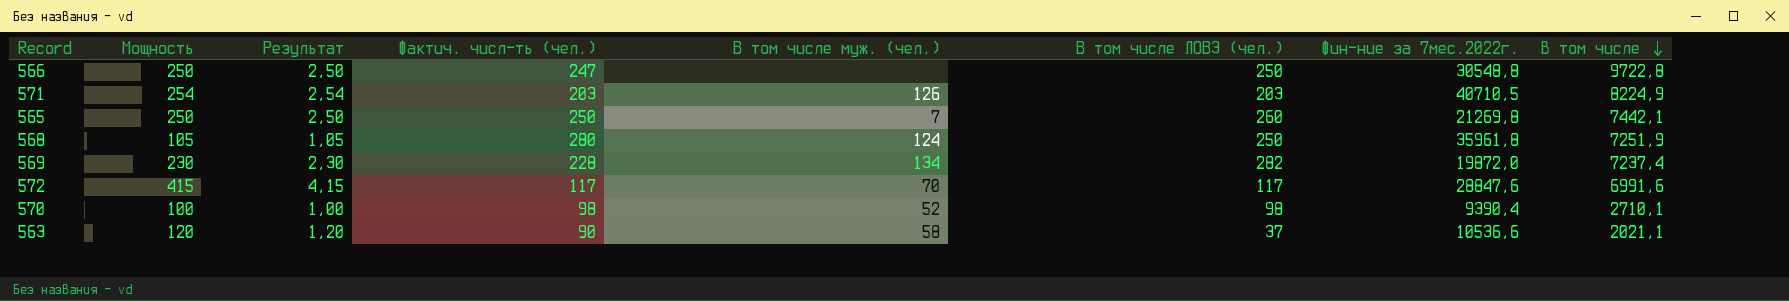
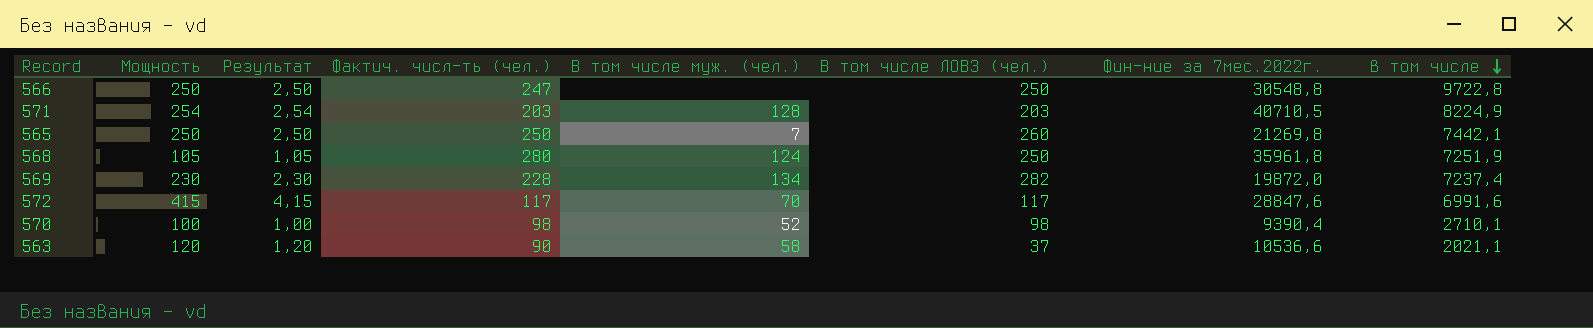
571 | В том числе муж. (чел.): 126 -> 128

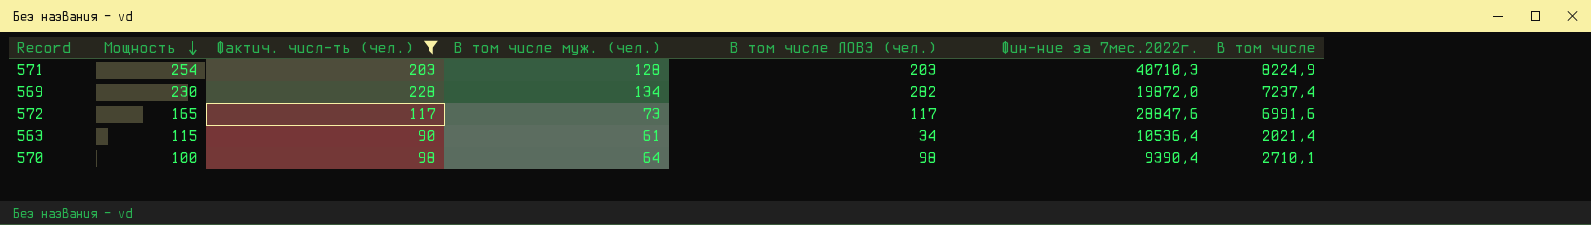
filter: none -> Фактич. числ-ть (чел.) <= 228
row order: в том числе descending -> Мощность descending
column Результат | formula: [Мощность] * 0,01 -> none
571 | Фин-ние за 7мес.2022г.: 40710,5 -> 40710,3
572 | Мощность: 415 -> 165
572 | В том числе муж. (чел.): 70 -> 73
563 | Мощность: 120 -> 115
563 | В том числе муж. (чел.): 58 -> 61
563 | В том числе ЛОВЗ (чел.): 37 -> 34
563 | Фин-ние за 7мес.2022г.: 10536,6 -> 10536,4
563 | в том числе: 2021,1 -> 2021,4
570 | В том числе муж. (чел.): 52 -> 64

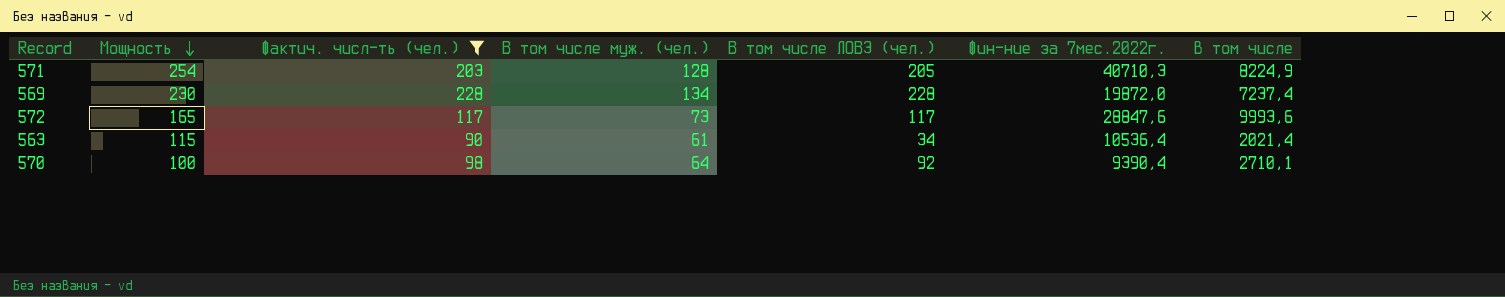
571 | В том числе ЛОВЗ (чел.): 203 -> 205
569 | В том числе ЛОВЗ (чел.): 282 -> 228
572 | в том числе: 6991,6 -> 9993,6
570 | В том числе ЛОВЗ (чел.): 98 -> 92

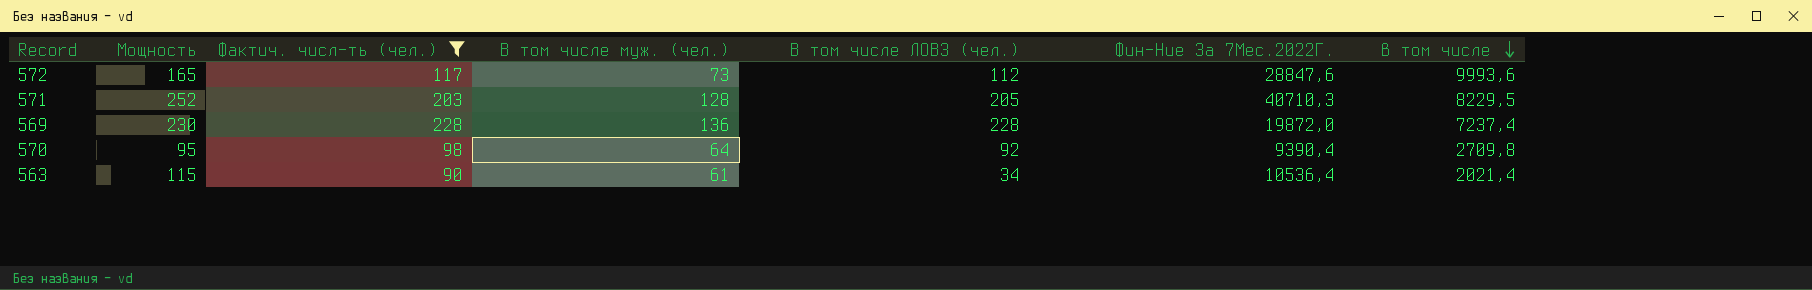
row order: Мощность descending -> в том числе descending
column name: Фин-ние за 7мес.2022г. -> Фин-Ние За 7Мес.2022Г.
572 | В том числе ЛОВЗ (чел.): 117 -> 112
571 | Мощность: 254 -> 252
571 | в том числе: 8224,9 -> 8229,5
569 | В том числе муж. (чел.): 134 -> 136
570 | Мощность: 100 -> 95
570 | в том числе: 2710,1 -> 2709,8

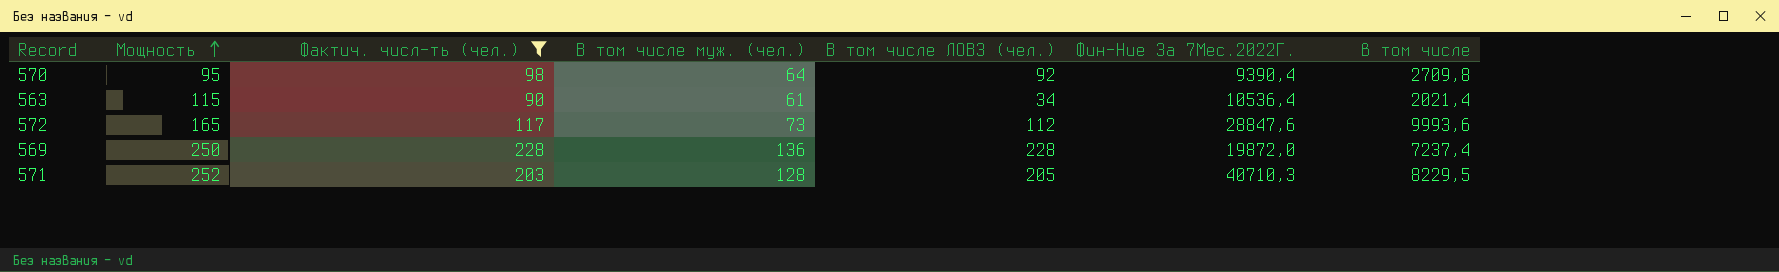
row order: в том числе descending -> Мощность ascending
569 | Мощность: 230 -> 250

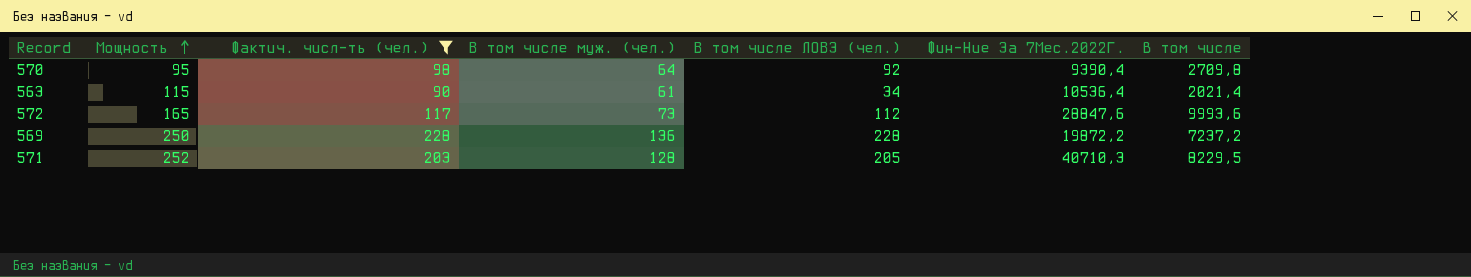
569 | Фин-Ние За 7Мес.2022Г.: 19872,0 -> 19872,2
569 | в том числе: 7237,4 -> 7237,2

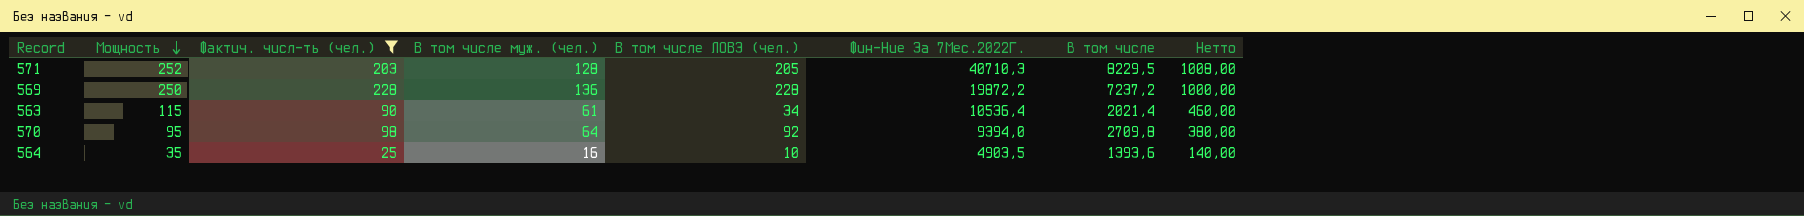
row order: Мощность ascending -> Мощность descending
column Нетто | formula: none -> [Мощность] * 4
row 572: 165 | 117 | 73 | 112 | 28847,6 | 9993,6 -> none
570 | Фин-Ние За 7Мес.2022Г.: 9390,4 -> 9394,0
row 564: none -> 35 | 25 | 16 | 10 | 4903,5 | 1393,6 | 140,00

